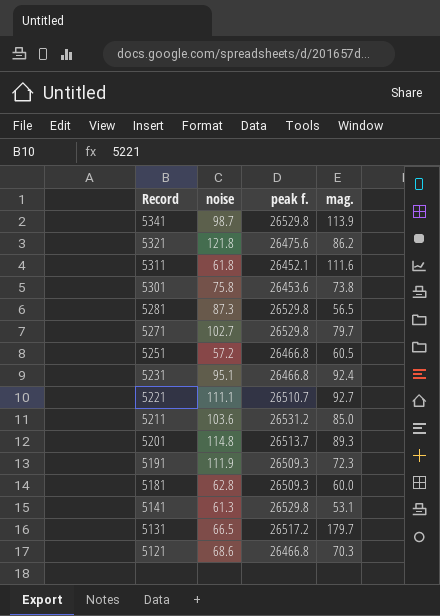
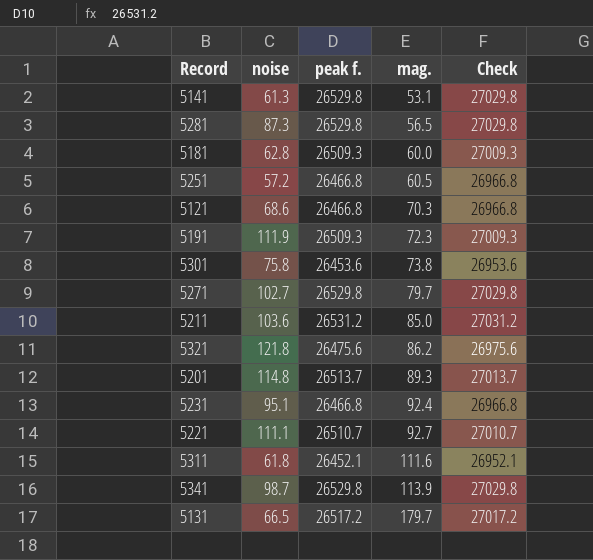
row order: Record descending -> mag. ascending
column Check | formula: none -> [peak f.] + 500

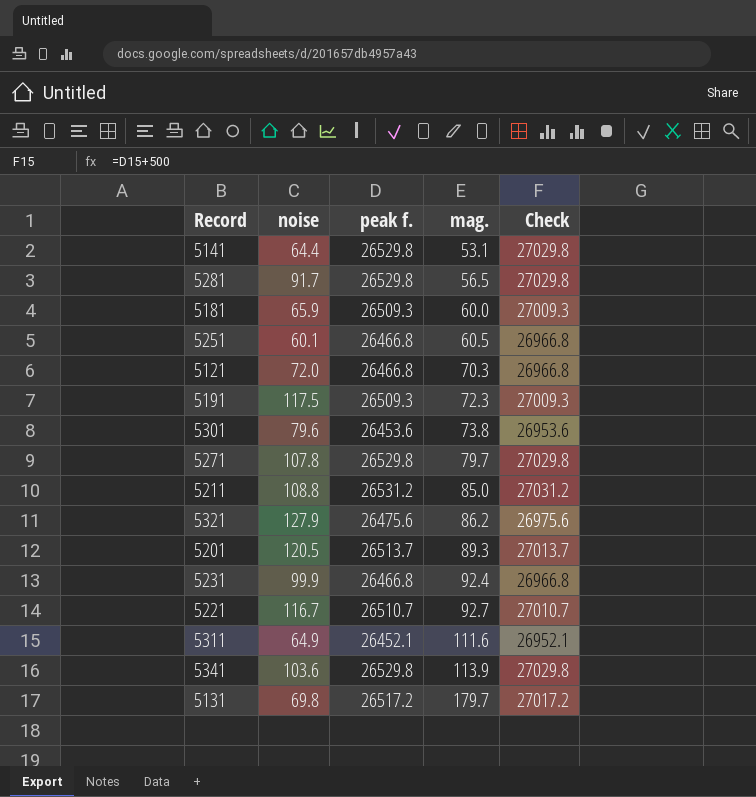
5141 | noise: 61.3 -> 64.4
5281 | noise: 87.3 -> 91.7
5181 | noise: 62.8 -> 65.9
5251 | noise: 57.2 -> 60.1
5121 | noise: 68.6 -> 72.0
5191 | noise: 111.9 -> 117.5
5301 | noise: 75.8 -> 79.6
5271 | noise: 102.7 -> 107.8
5211 | noise: 103.6 -> 108.8
5321 | noise: 121.8 -> 127.9
5201 | noise: 114.8 -> 120.5
5231 | noise: 95.1 -> 99.9
5221 | noise: 111.1 -> 116.7
5311 | noise: 61.8 -> 64.9
5341 | noise: 98.7 -> 103.6
5131 | noise: 66.5 -> 69.8

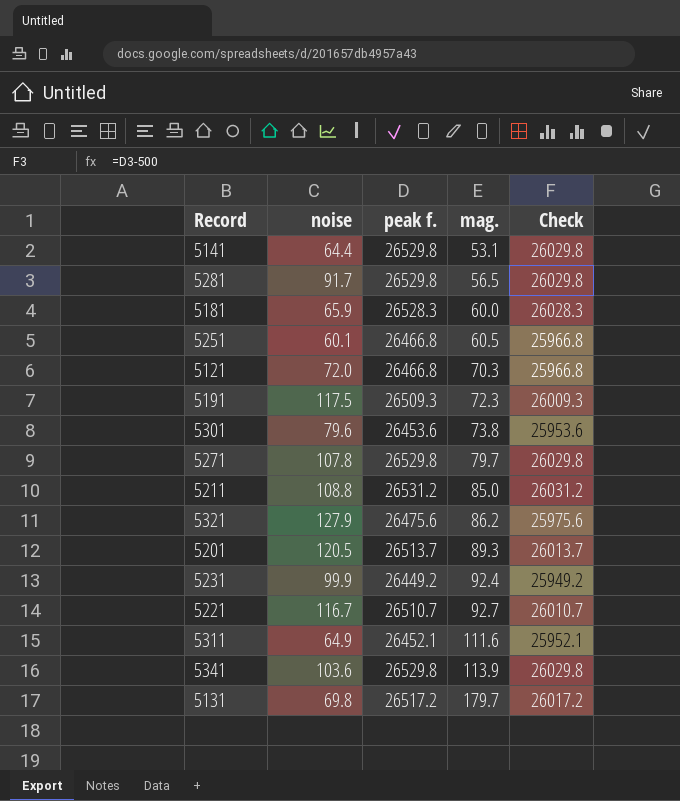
column Check | formula: [peak f.] + 500 -> [peak f.] - 500
5181 | peak f.: 26509.3 -> 26528.3
5231 | peak f.: 26466.8 -> 26449.2

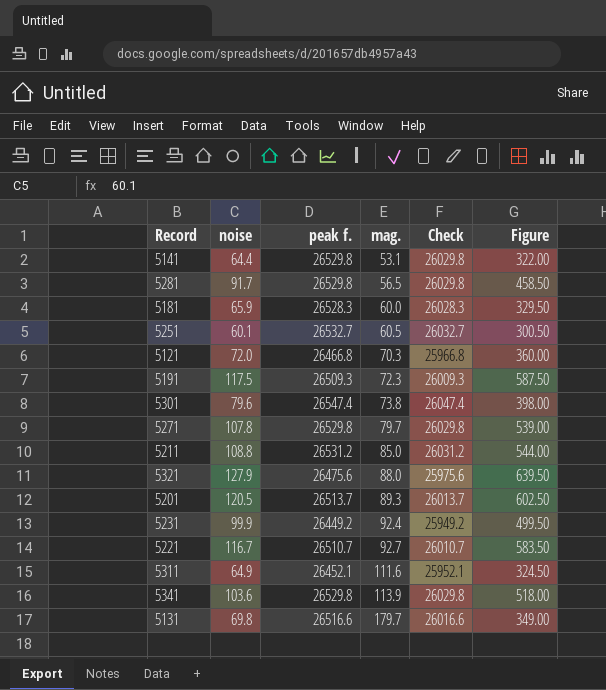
column Figure | formula: none -> [noise] * 5
5251 | peak f.: 26466.8 -> 26532.7
5251 | Check: 25966.8 -> 26032.7
5301 | peak f.: 26453.6 -> 26547.4
5301 | Check: 25953.6 -> 26047.4
5321 | mag.: 86.2 -> 88.0
5131 | peak f.: 26517.2 -> 26516.6
5131 | Check: 26017.2 -> 26016.6

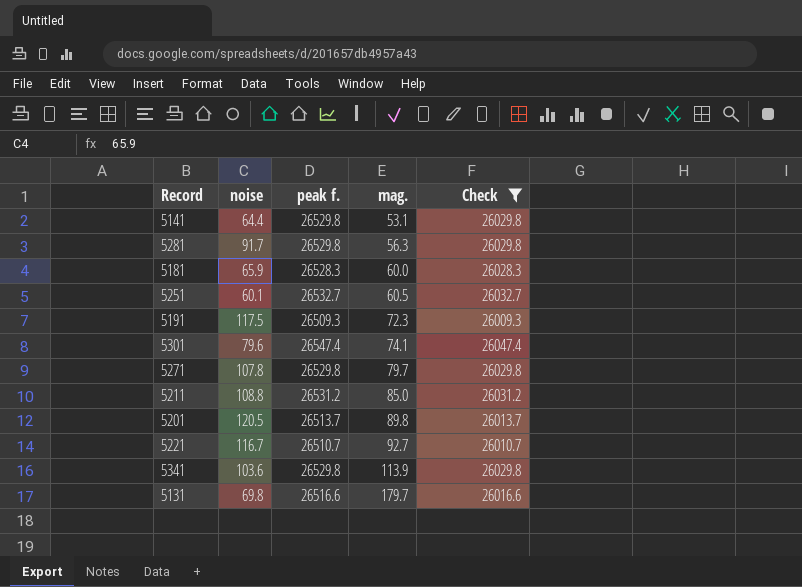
filter: none -> Check >= 26009.3
column Figure | formula: [noise] * 5 -> none
5281 | mag.: 56.5 -> 56.3
5301 | mag.: 73.8 -> 74.1
5201 | mag.: 89.3 -> 89.8

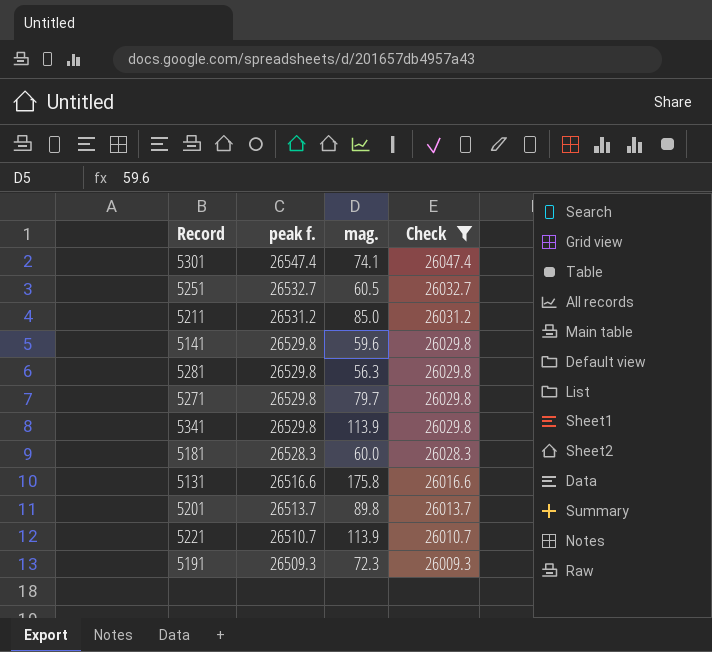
row order: mag. ascending -> peak f. descending
column noise | position: 2 -> none
5141 | mag.: 53.1 -> 59.6
5131 | mag.: 179.7 -> 175.8
5221 | mag.: 92.7 -> 113.9

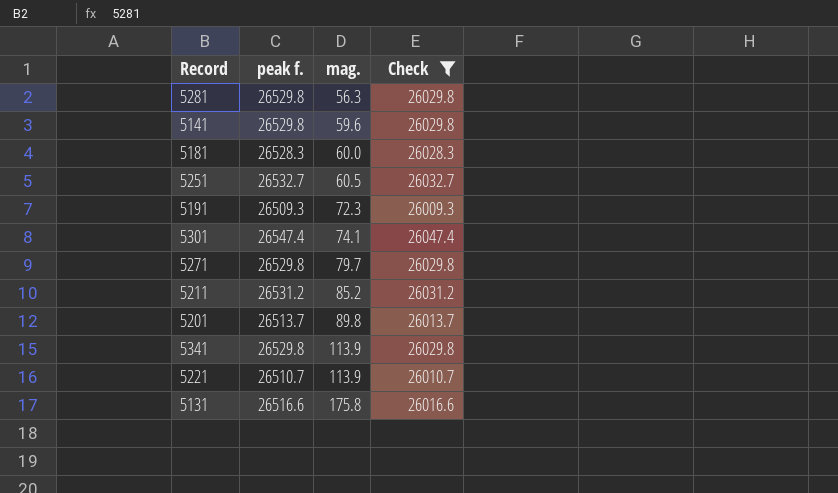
row order: peak f. descending -> mag. ascending
5211 | mag.: 85.0 -> 85.2

